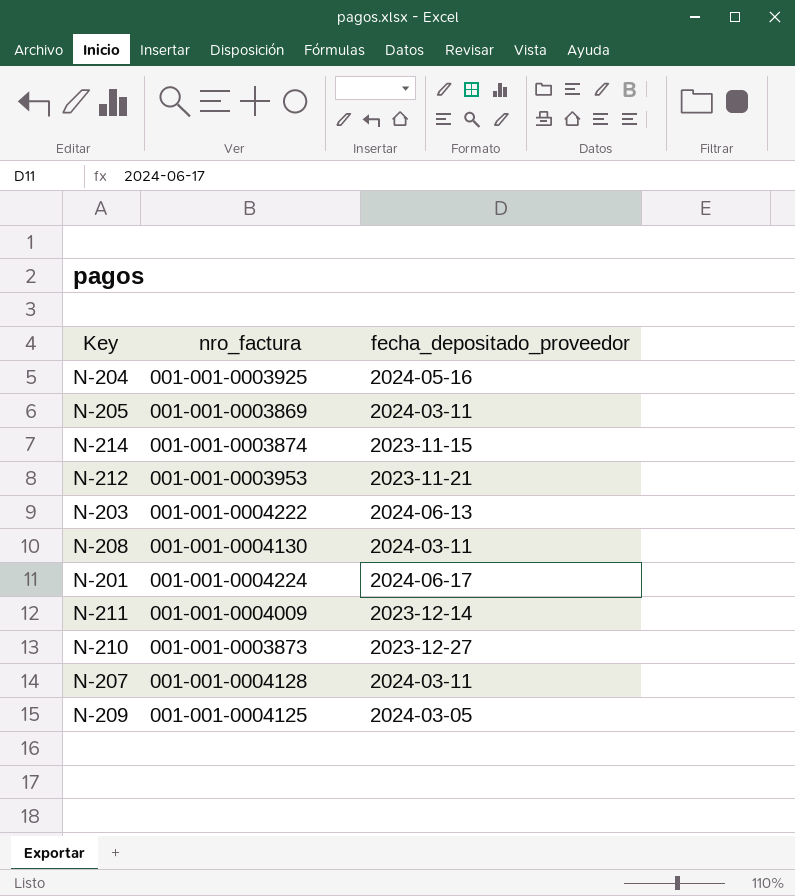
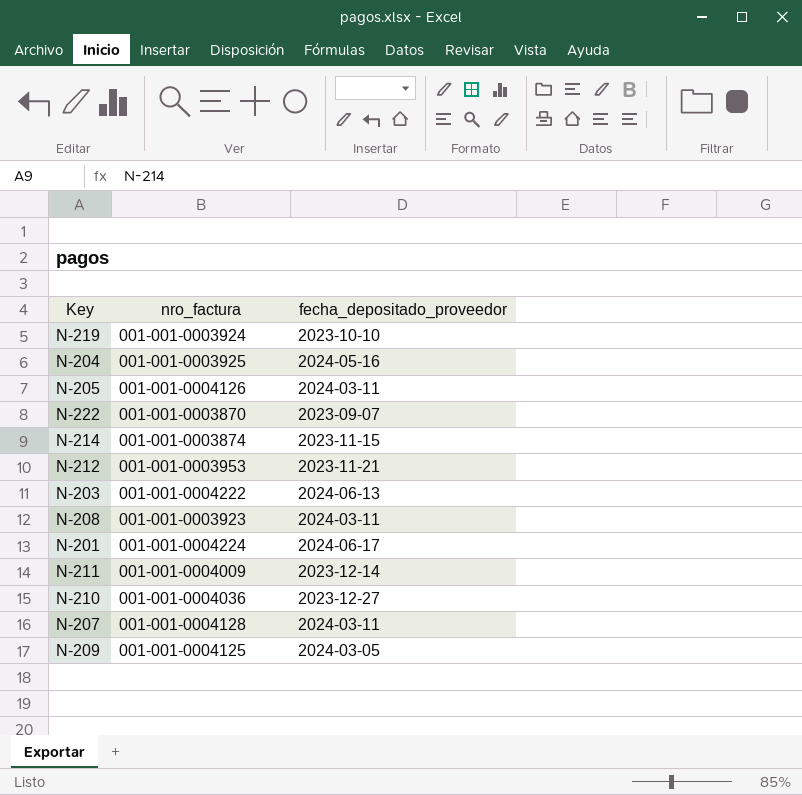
row N-219: none -> 001-001-0003924 | 2023-10-10
N-205 | nro_factura: 001-001-0003869 -> 001-001-0004126
row N-222: none -> 001-001-0003870 | 2023-09-07
N-208 | nro_factura: 001-001-0004130 -> 001-001-0003923
N-210 | nro_factura: 001-001-0003873 -> 001-001-0004036

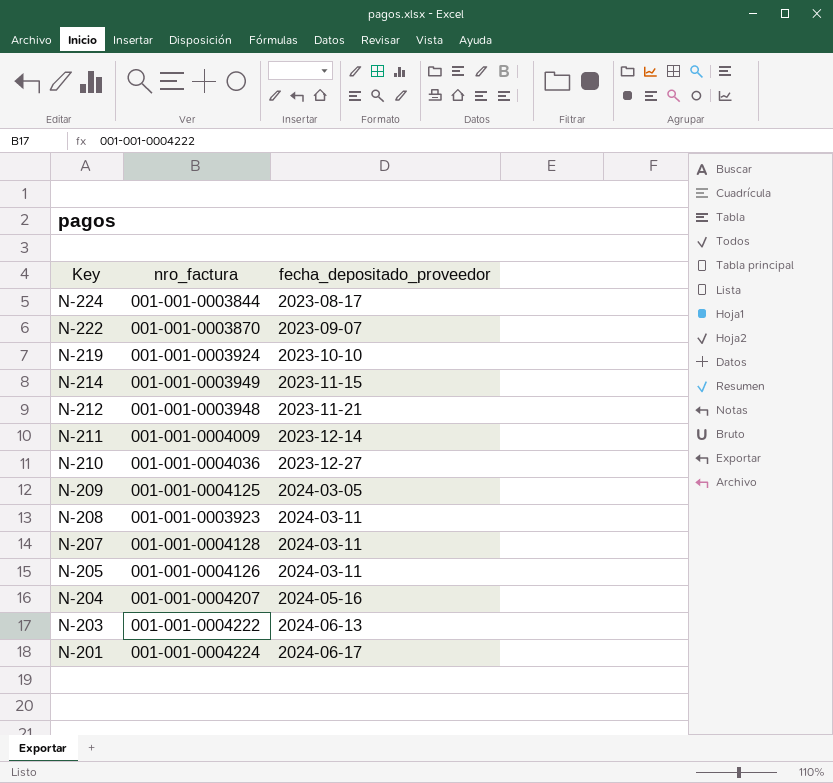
row order: none -> Key descending
row N-224: none -> 001-001-0003844 | 2023-08-17
N-214 | nro_factura: 001-001-0003874 -> 001-001-0003949
N-212 | nro_factura: 001-001-0003953 -> 001-001-0003948
N-204 | nro_factura: 001-001-0003925 -> 001-001-0004207

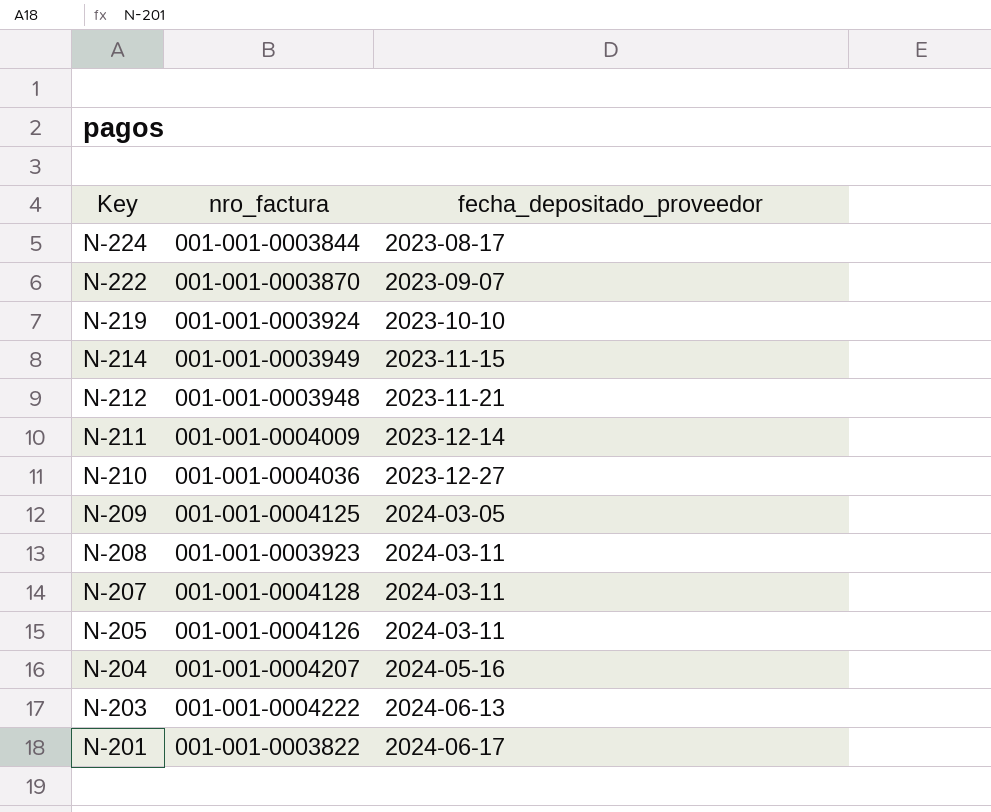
N-201 | nro_factura: 001-001-0004224 -> 001-001-0003822

